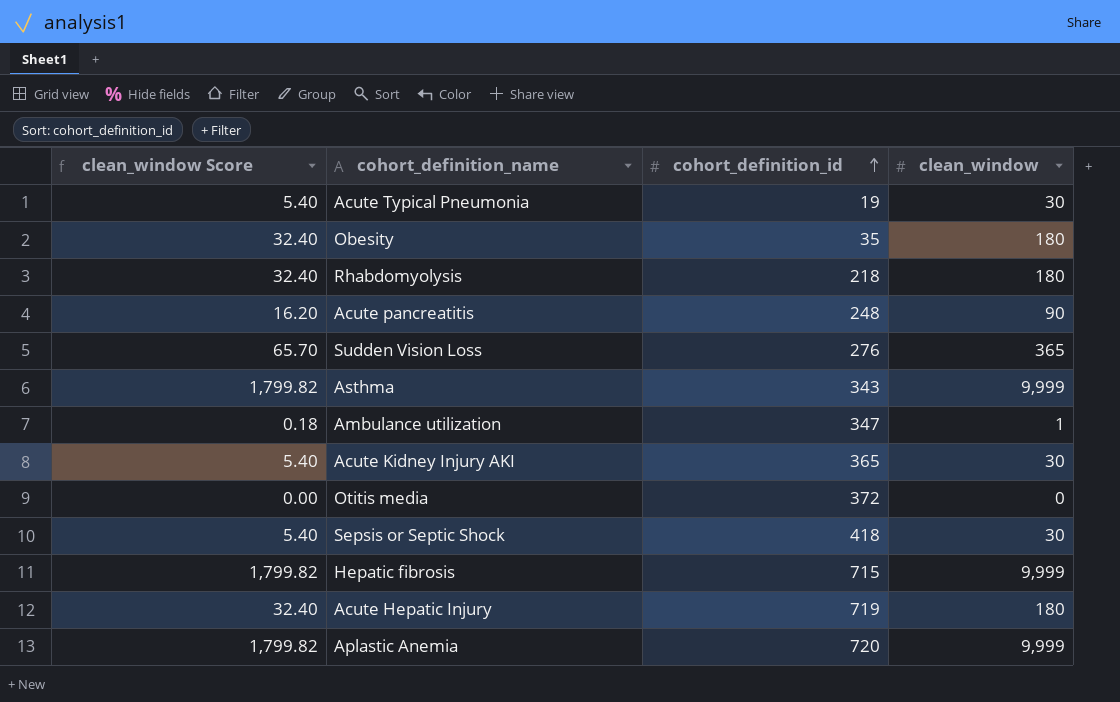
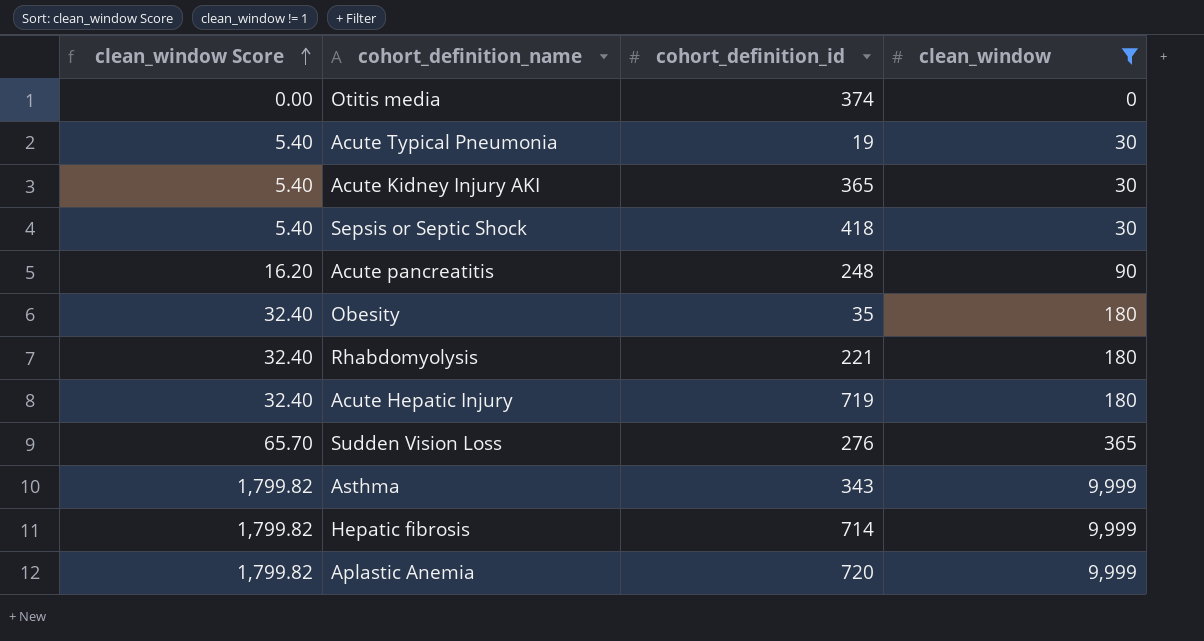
filter: none -> clean_window != 1
row order: cohort_definition_id ascending -> clean_window Score ascending
Otitis media | cohort_definition_id: 372 -> 374
Rhabdomyolysis | cohort_definition_id: 218 -> 221
Hepatic fibrosis | cohort_definition_id: 715 -> 714

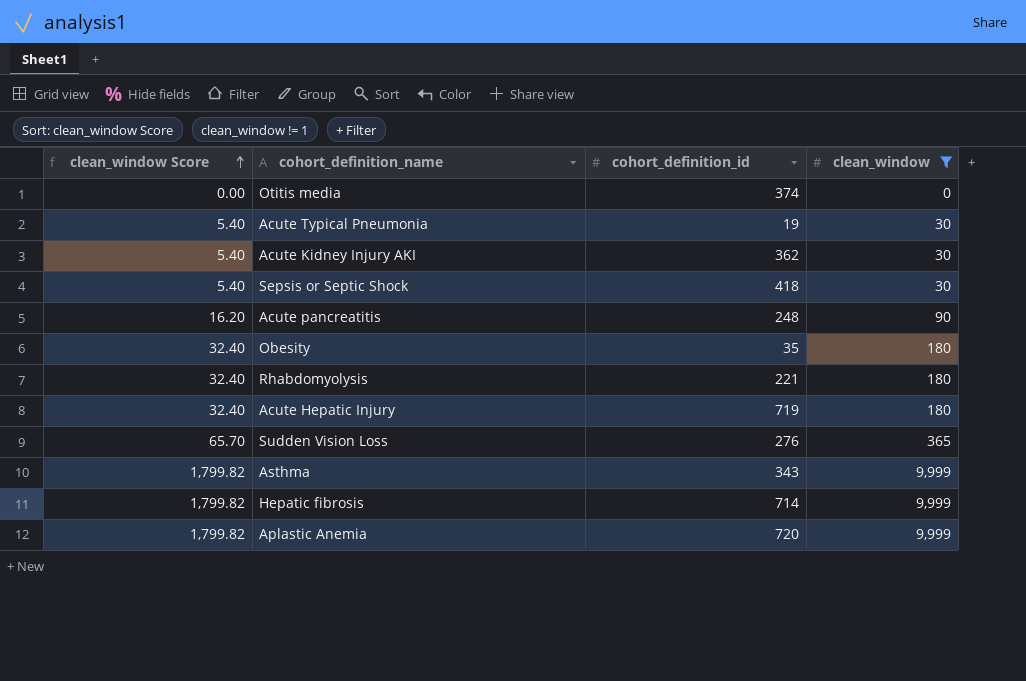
Acute Kidney Injury AKI | cohort_definition_id: 365 -> 362

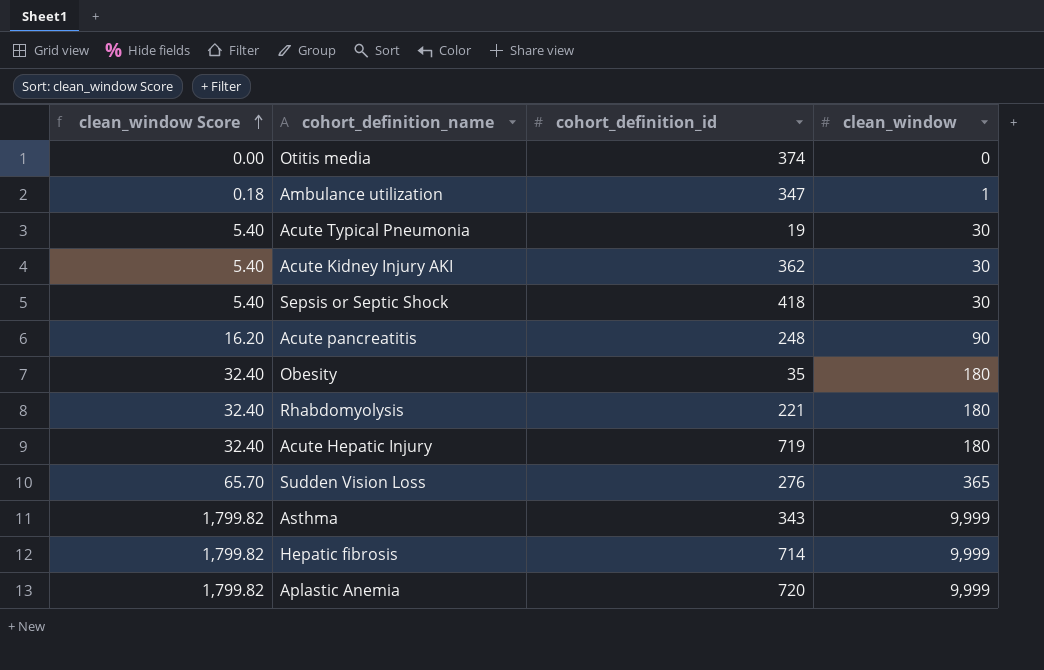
filter: clean_window != 1 -> none

